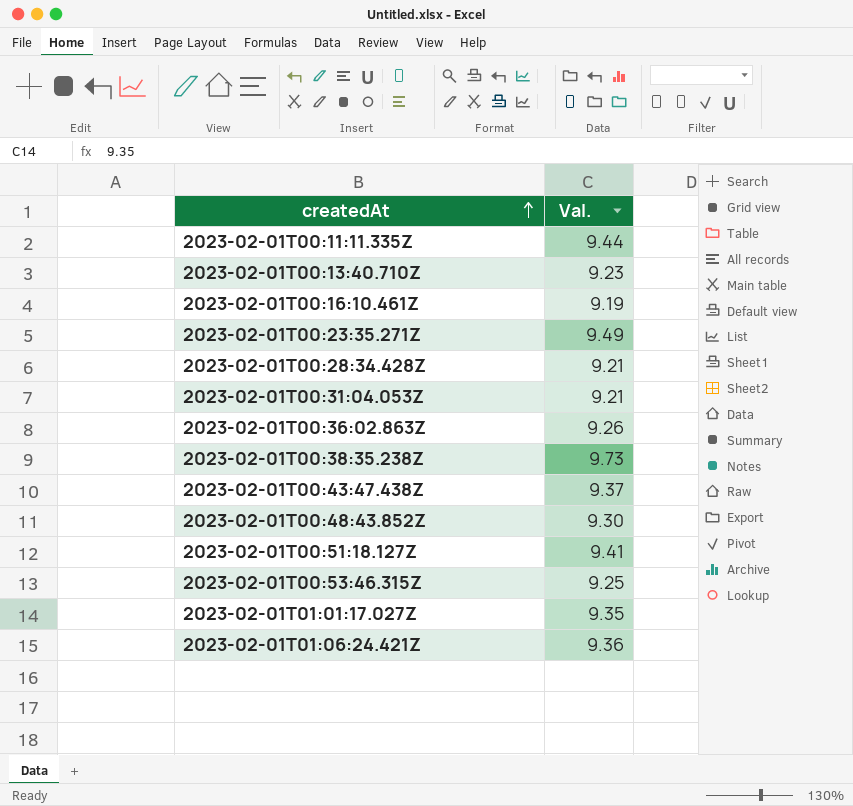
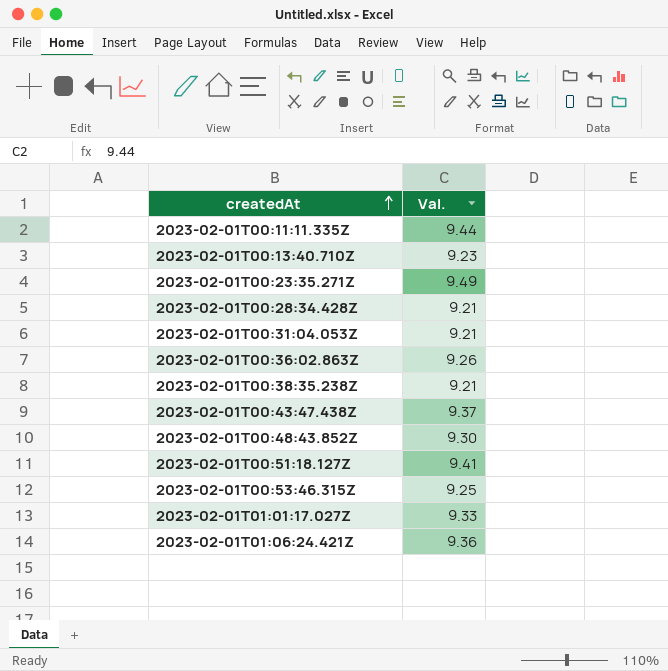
row 2023-02-01T00:16:10.461Z: 9.19 -> none
2023-02-01T00:38:35.238Z | Val.: 9.73 -> 9.21
2023-02-01T01:01:17.027Z | Val.: 9.35 -> 9.33

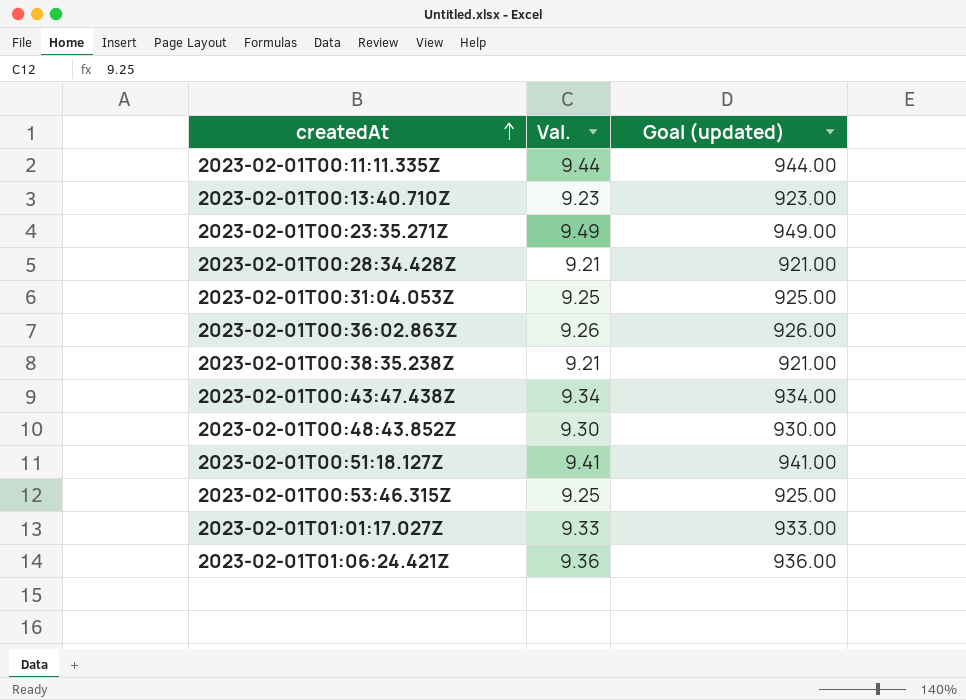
column Goal (updated) | formula: none -> [Val.] * 100
2023-02-01T00:31:04.053Z | Val.: 9.21 -> 9.25
2023-02-01T00:43:47.438Z | Val.: 9.37 -> 9.34

